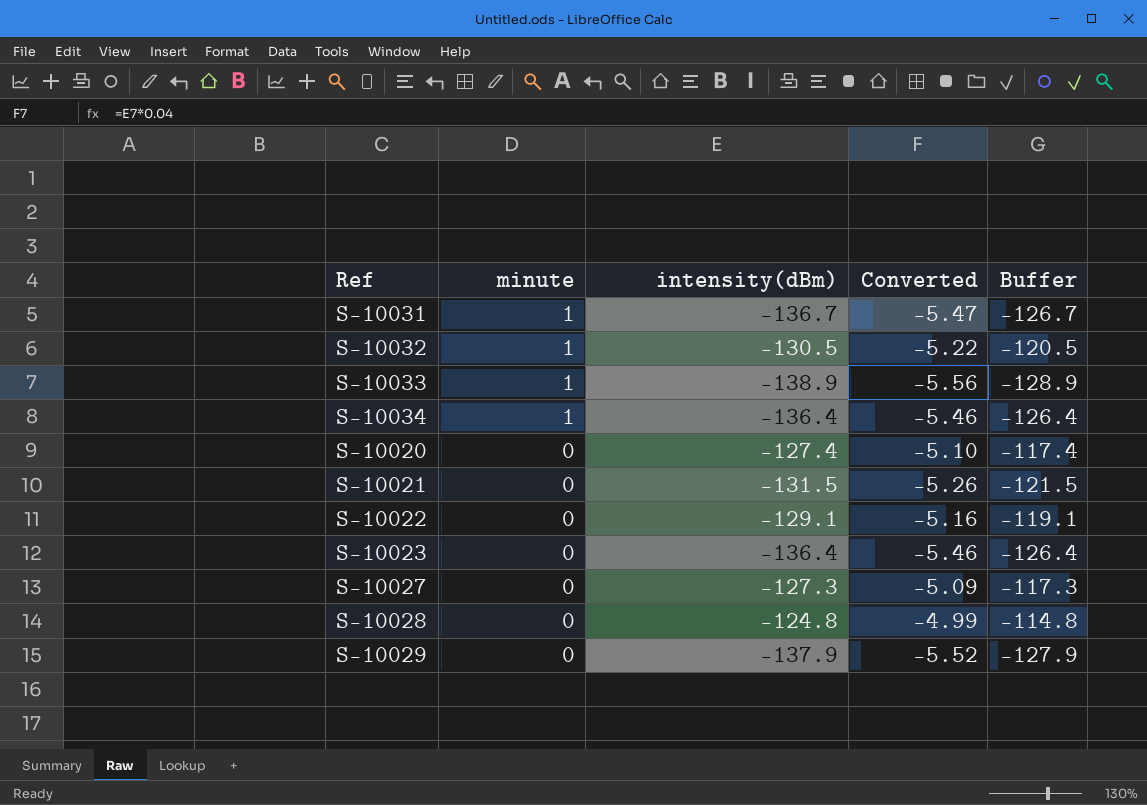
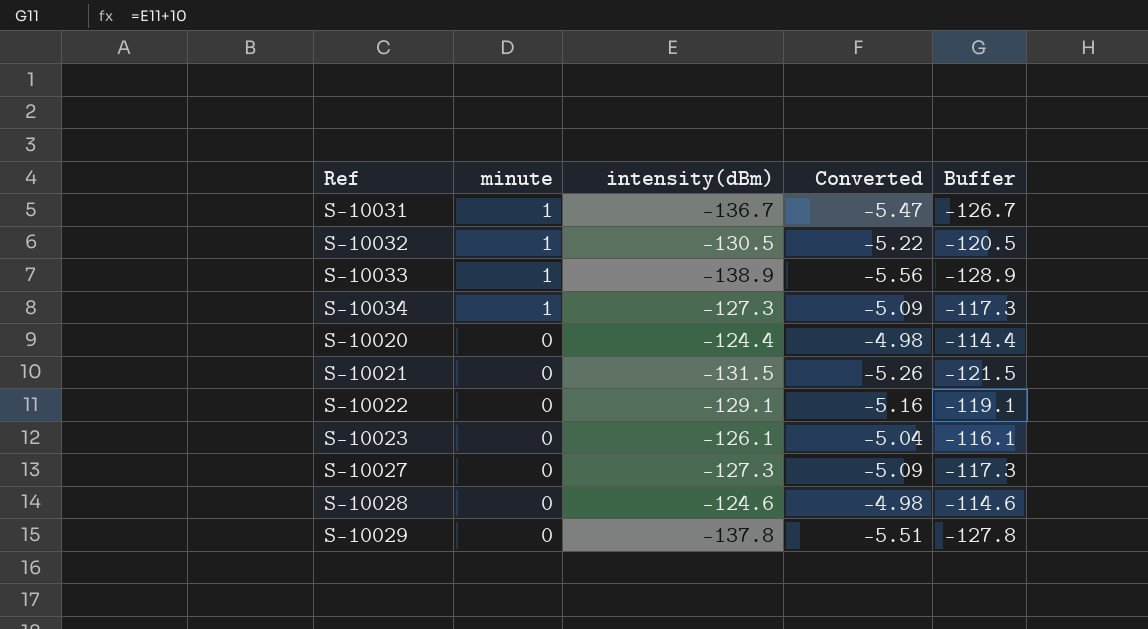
S-10034 | intensity(dBm): -136.4 -> -127.3
S-10034 | Converted: -5.46 -> -5.09
S-10034 | Buffer: -126.4 -> -117.3
S-10020 | intensity(dBm): -127.4 -> -124.4
S-10020 | Converted: -5.10 -> -4.98
S-10020 | Buffer: -117.4 -> -114.4
S-10023 | intensity(dBm): -136.4 -> -126.1
S-10023 | Converted: -5.46 -> -5.04
S-10023 | Buffer: -126.4 -> -116.1
S-10028 | intensity(dBm): -124.8 -> -124.6
S-10028 | Converted: -4.99 -> -4.98
S-10028 | Buffer: -114.8 -> -114.6
S-10029 | intensity(dBm): -137.9 -> -137.8
S-10029 | Converted: -5.52 -> -5.51
S-10029 | Buffer: -127.9 -> -127.8

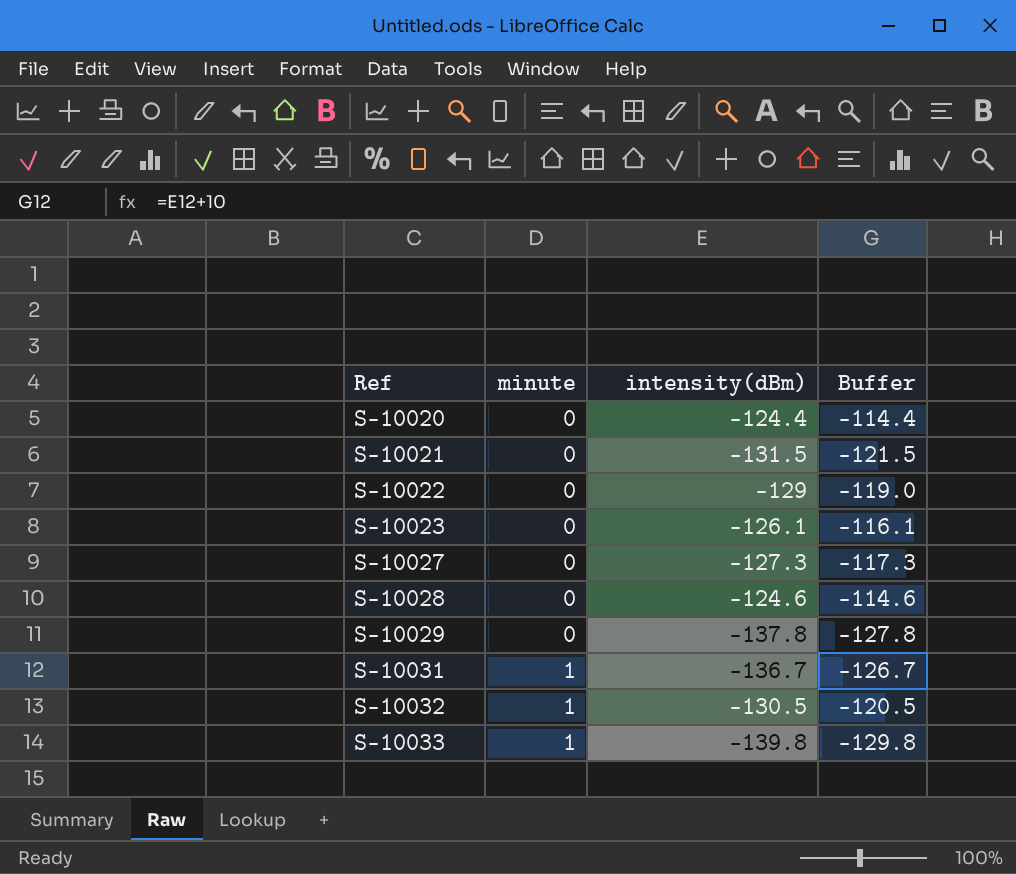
row order: minute descending -> Ref ascending
column Converted | formula: [intensity(dBm)] * 0.04 -> none
row S-10034: 1 | -127.3 | -5.09 | -117.3 -> none
S-10022 | intensity(dBm): -129.1 -> -129
S-10022 | Buffer: -119.1 -> -119.0
S-10033 | intensity(dBm): -138.9 -> -139.8
S-10033 | Buffer: -128.9 -> -129.8

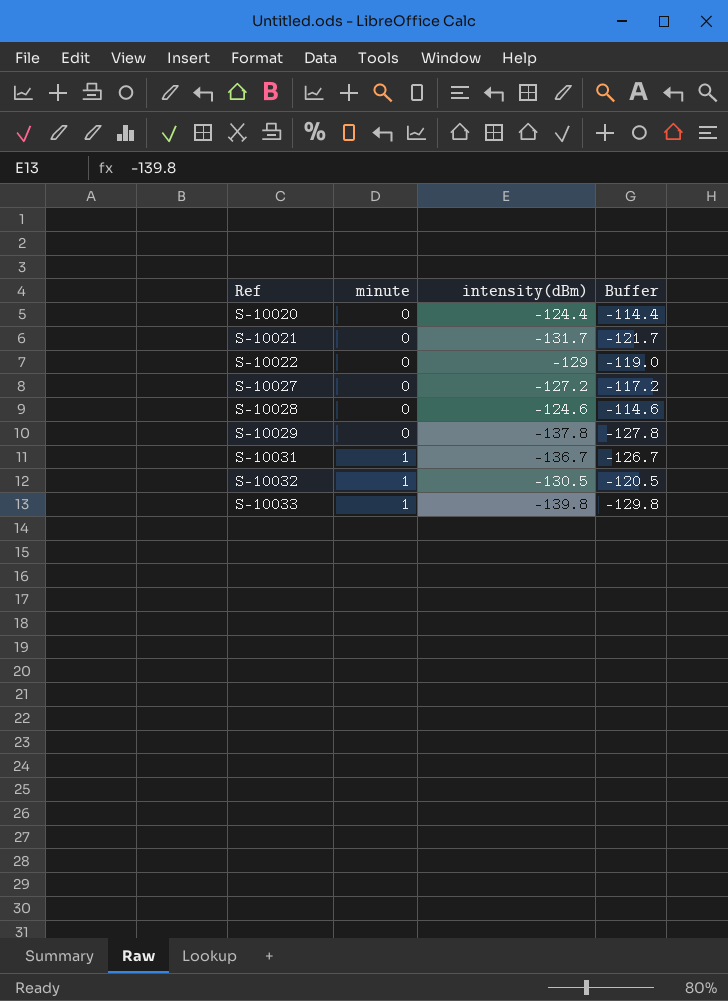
row S-10023: 0 | -126.1 | -116.1 -> none
S-10021 | intensity(dBm): -131.5 -> -131.7
S-10021 | Buffer: -121.5 -> -121.7
S-10027 | intensity(dBm): -127.3 -> -127.2
S-10027 | Buffer: -117.3 -> -117.2

